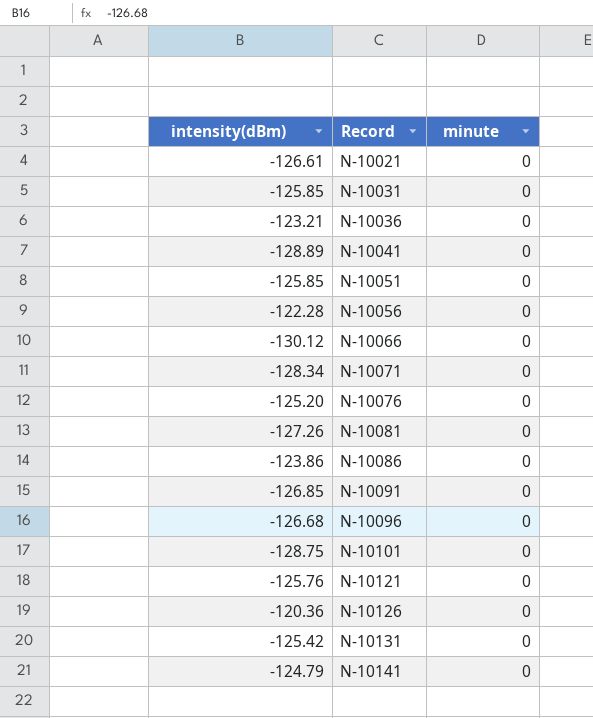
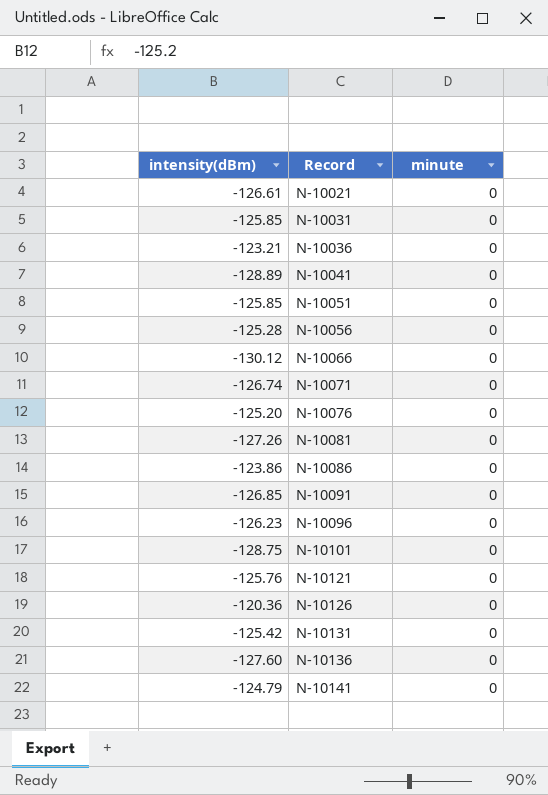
N-10056 | intensity(dBm): -122.28 -> -125.28
N-10071 | intensity(dBm): -128.34 -> -126.74
N-10096 | intensity(dBm): -126.68 -> -126.23
row N-10136: none -> -127.60 | 0

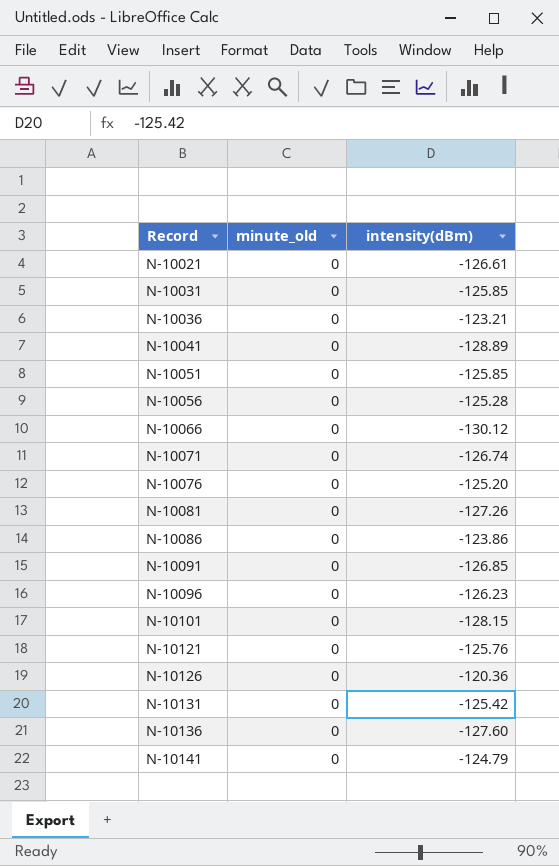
column name: minute -> minute_old
column intensity(dBm) | position: 1 -> 3
N-10101 | intensity(dBm): -128.75 -> -128.15

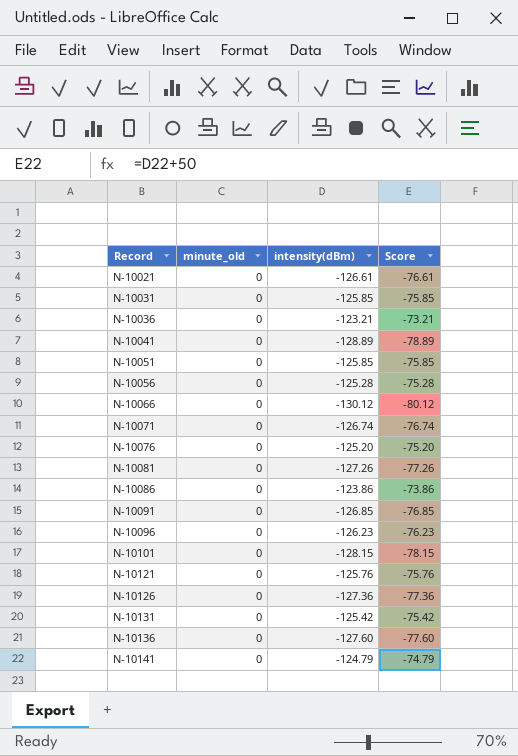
column Score | formula: none -> [intensity(dBm)] + 50
N-10126 | intensity(dBm): -120.36 -> -127.36

